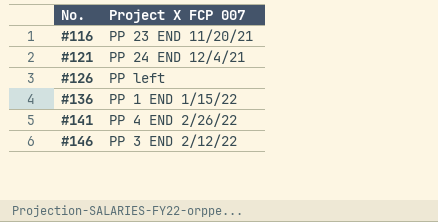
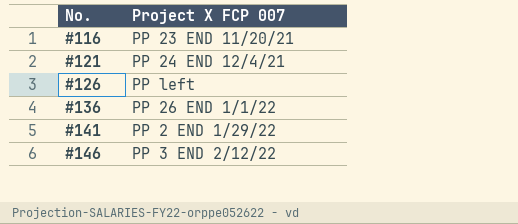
#136 | Project X FCP 007: PP 1 END 1/15/22 -> PP 26 END 1/1/22
#141 | Project X FCP 007: PP 4 END 2/26/22 -> PP 2 END 1/29/22

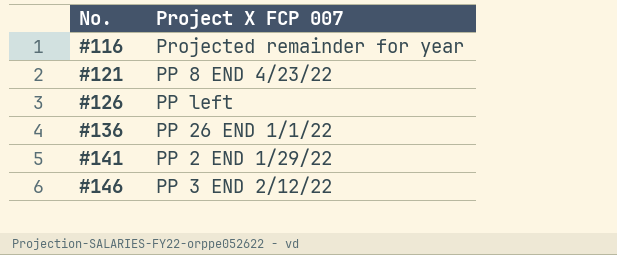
#116 | Project X FCP 007: PP 23 END 11/20/21 -> Projected remainder for year
#121 | Project X FCP 007: PP 24 END 12/4/21 -> PP 8 END 4/23/22

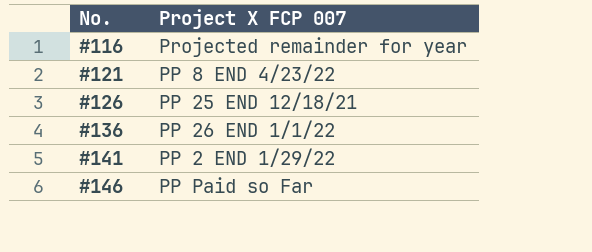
#126 | Project X FCP 007: PP left -> PP 25 END 12/18/21
#146 | Project X FCP 007: PP 3 END 2/12/22 -> PP Paid so Far

